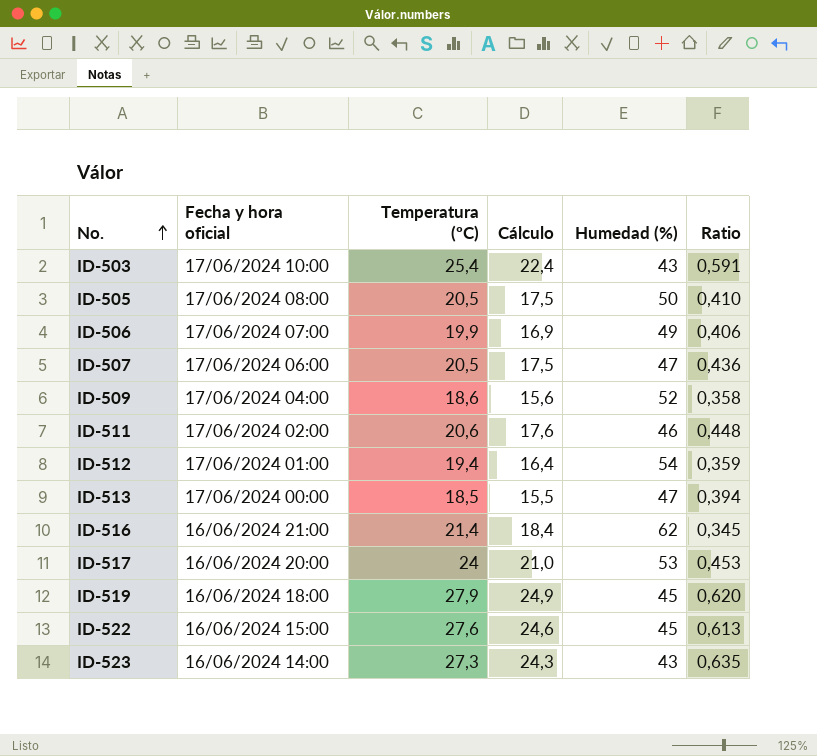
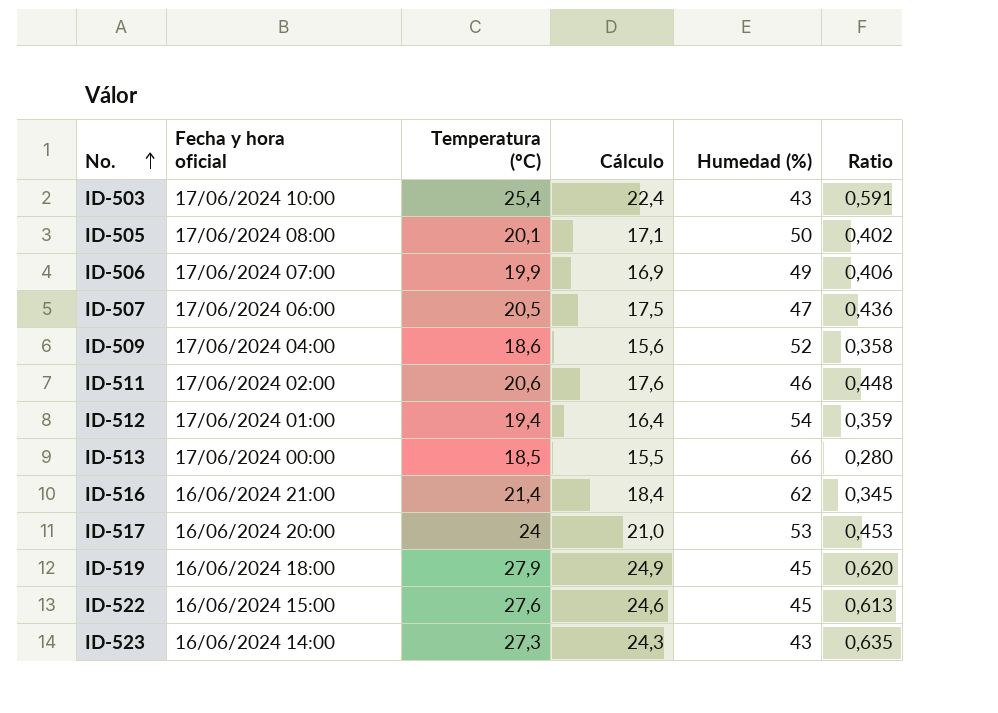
ID-505 | Temperatura (ºC): 20,5 -> 20,1
ID-505 | Cálculo: 17,5 -> 17,1
ID-505 | Ratio: 0,410 -> 0,402
ID-513 | Humedad (%): 47 -> 66
ID-513 | Ratio: 0,394 -> 0,280

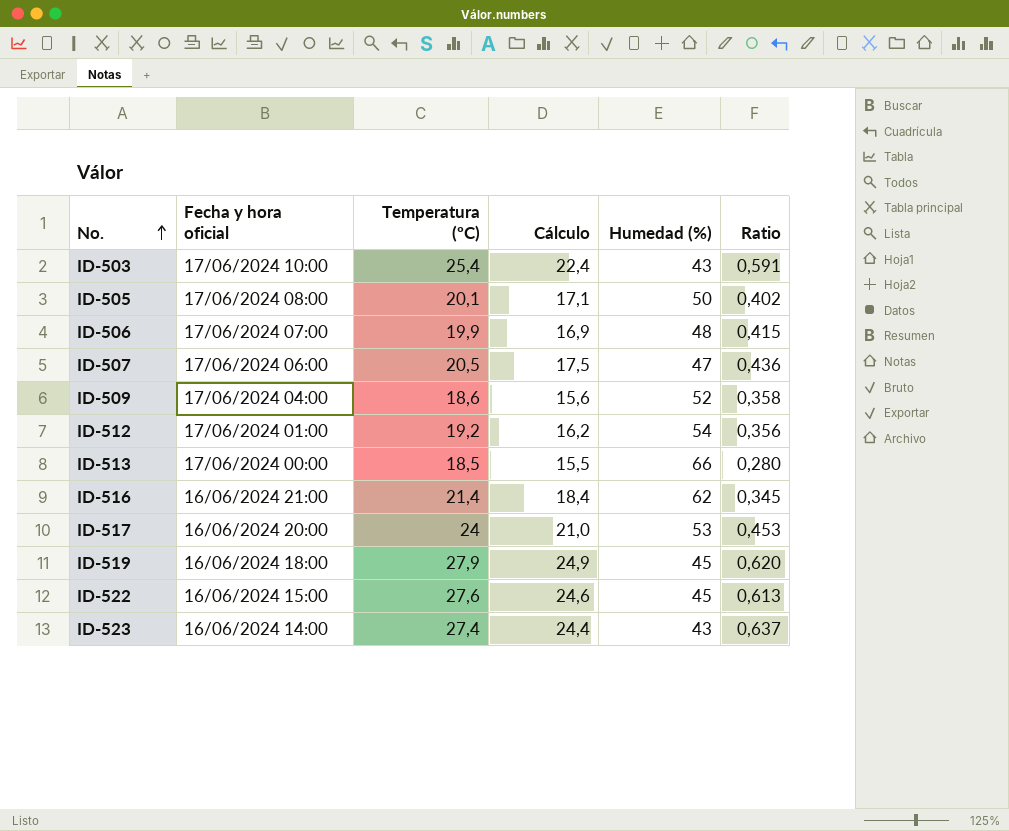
row ID-511: 17/06/2024 02:00 | 20,6 | 17,6 | 46 | 0,448 -> none
ID-506 | Humedad (%): 49 -> 48
ID-506 | Ratio: 0,406 -> 0,415
ID-512 | Temperatura (ºC): 19,4 -> 19,2
ID-512 | Cálculo: 16,4 -> 16,2
ID-512 | Ratio: 0,359 -> 0,356
ID-523 | Temperatura (ºC): 27,3 -> 27,4
ID-523 | Cálculo: 24,3 -> 24,4
ID-523 | Ratio: 0,635 -> 0,637

